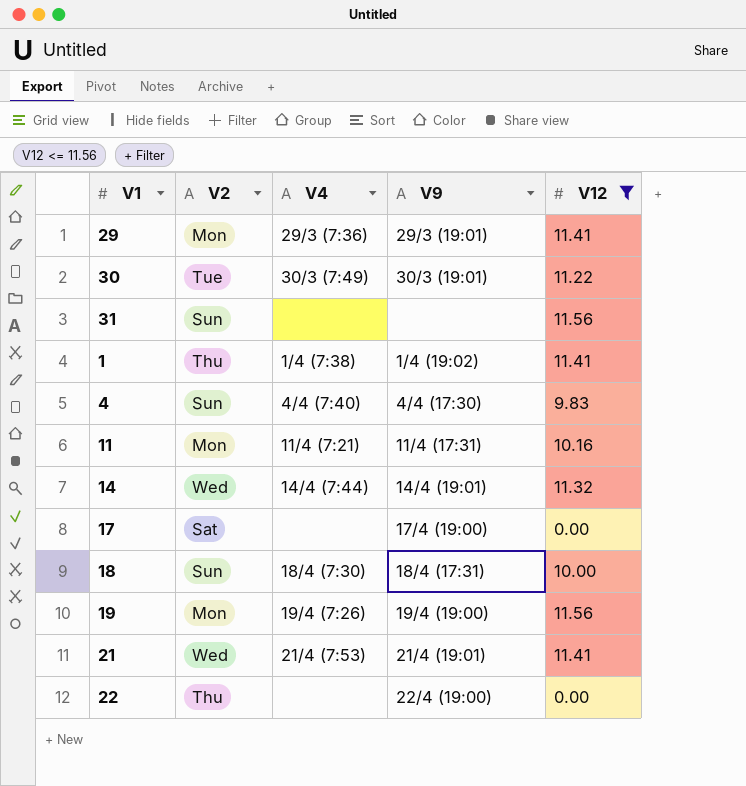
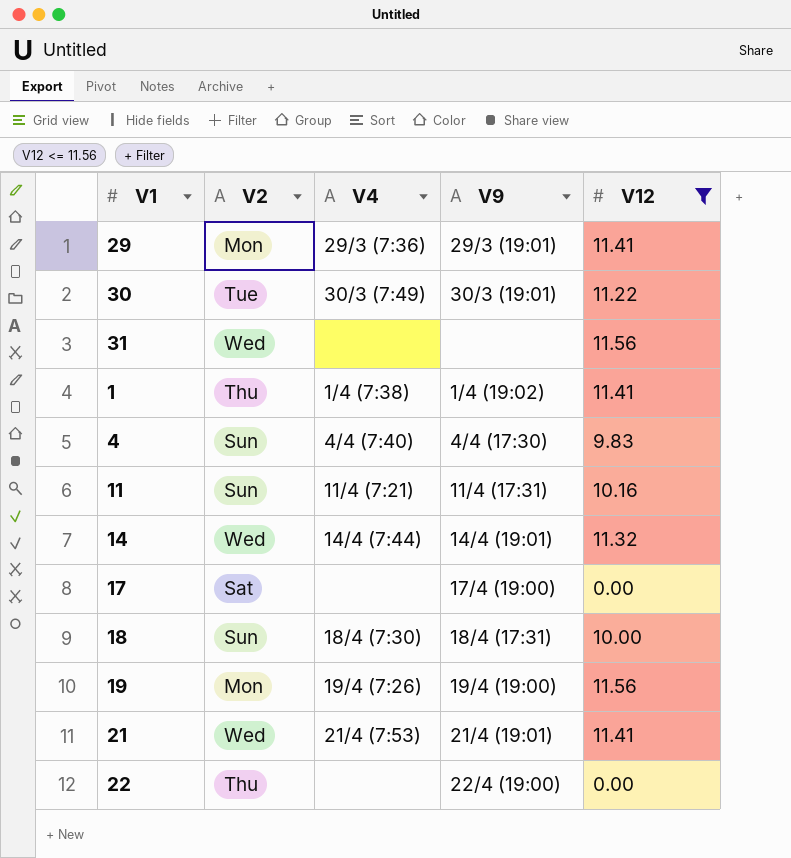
31 | V2: Sun -> Wed
11 | V2: Mon -> Sun

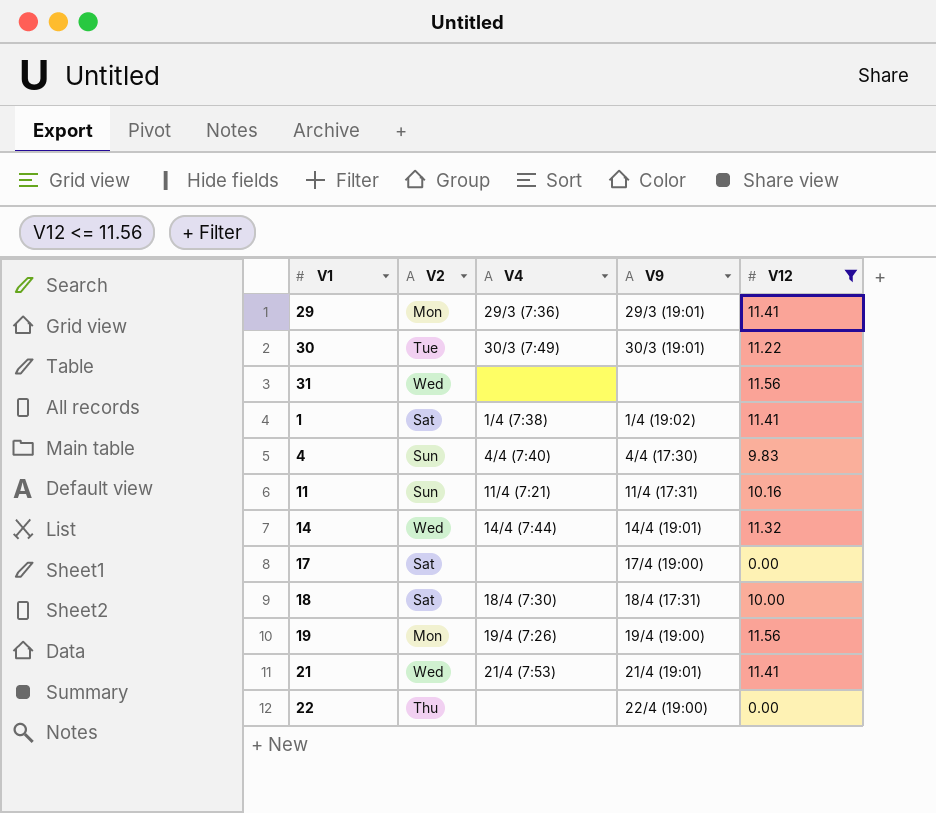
1 | V2: Thu -> Sat
18 | V2: Sun -> Sat

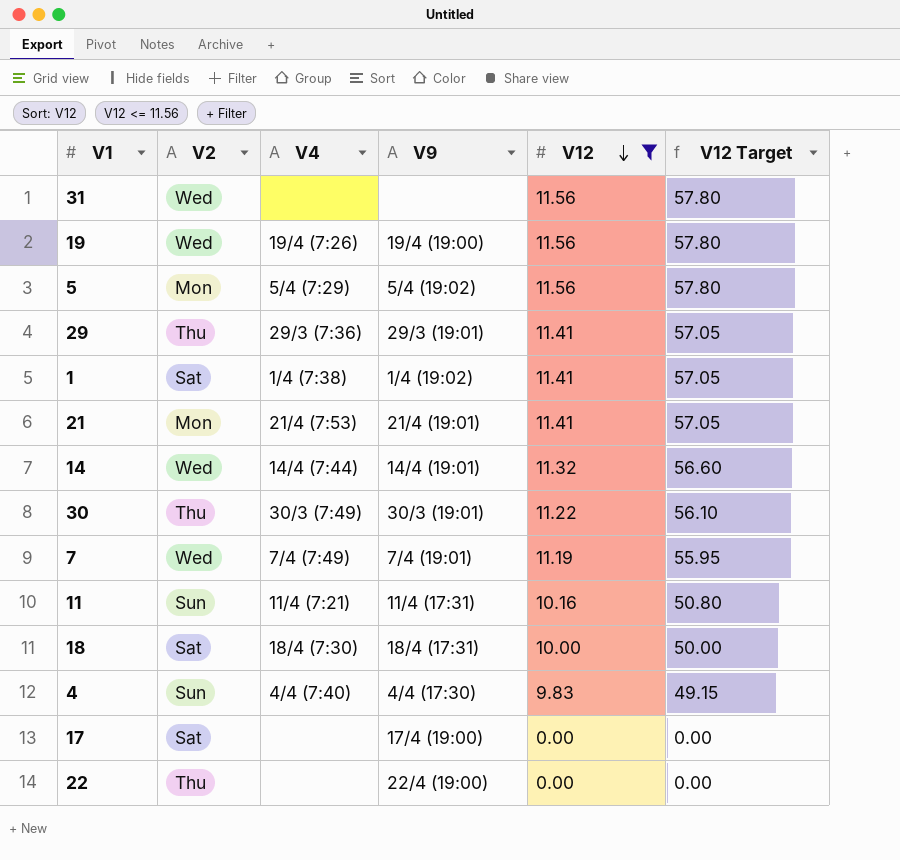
row order: none -> V12 descending
column V12 Target | formula: none -> [V12] * 5
19 | V2: Mon -> Wed
row 5: none -> Mon | 5/4 (7:29) | 5/4 (19:02) | 11.56 | 57.80
29 | V2: Mon -> Thu
21 | V2: Wed -> Mon
30 | V2: Tue -> Thu
row 7: none -> Wed | 7/4 (7:49) | 7/4 (19:01) | 11.19 | 55.95

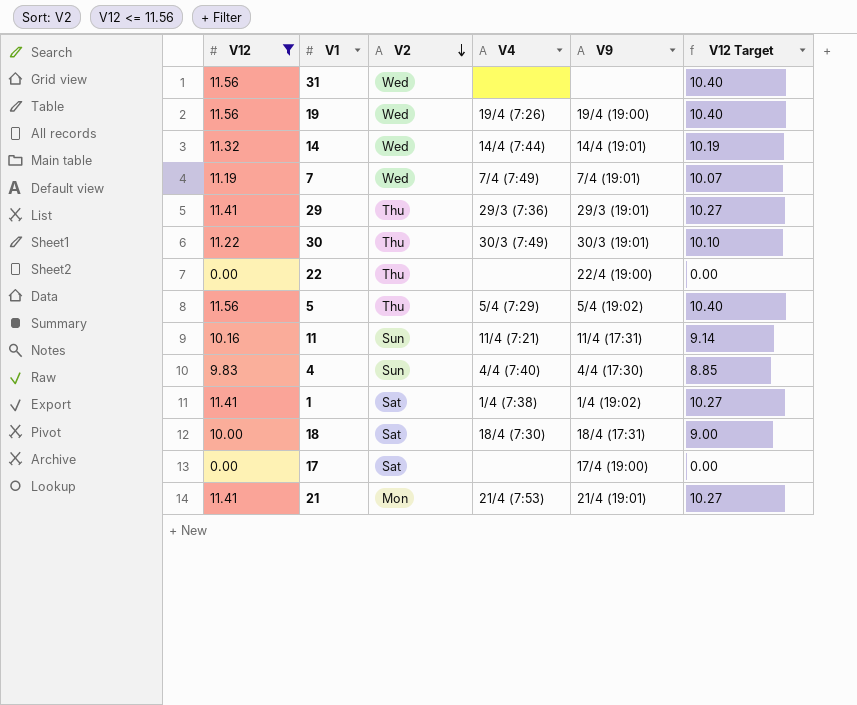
row order: V12 descending -> V2 descending
column V12 | position: 5 -> 1
column V12 Target | formula: [V12] * 5 -> [V12] * 0.9
5 | V2: Mon -> Thu

